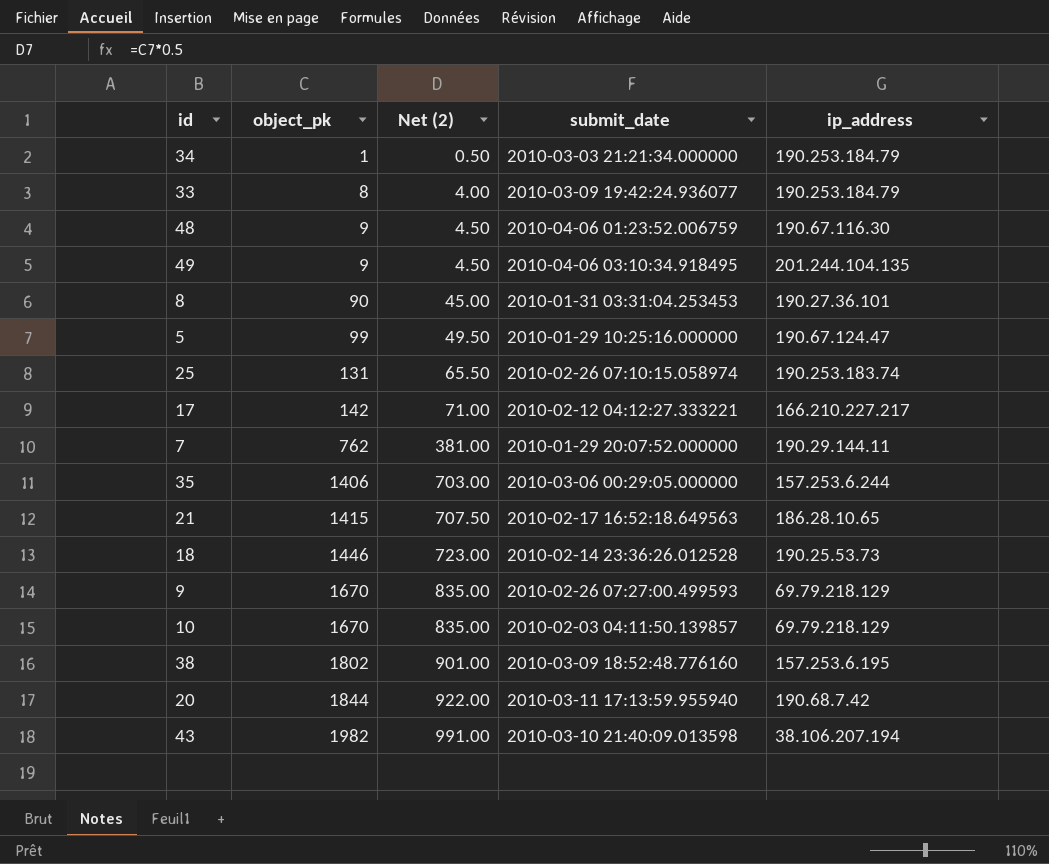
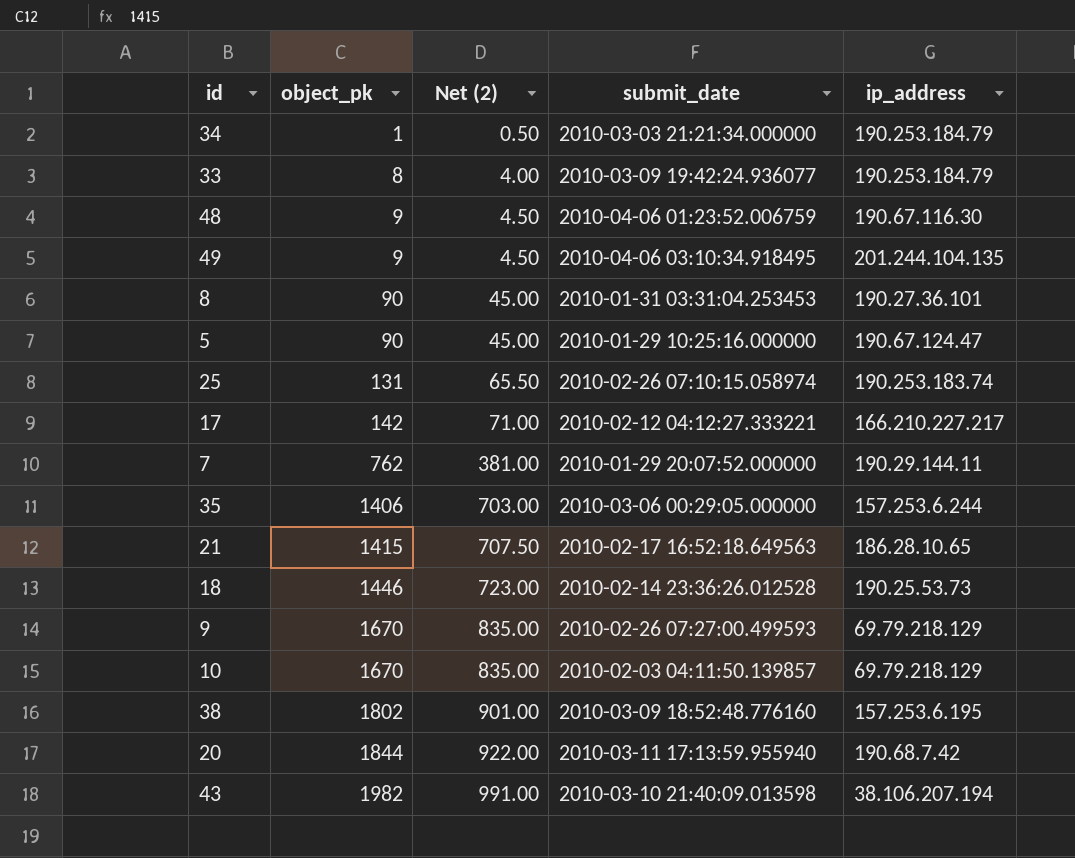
5 | object_pk: 99 -> 90
5 | Net (2): 49.50 -> 45.00

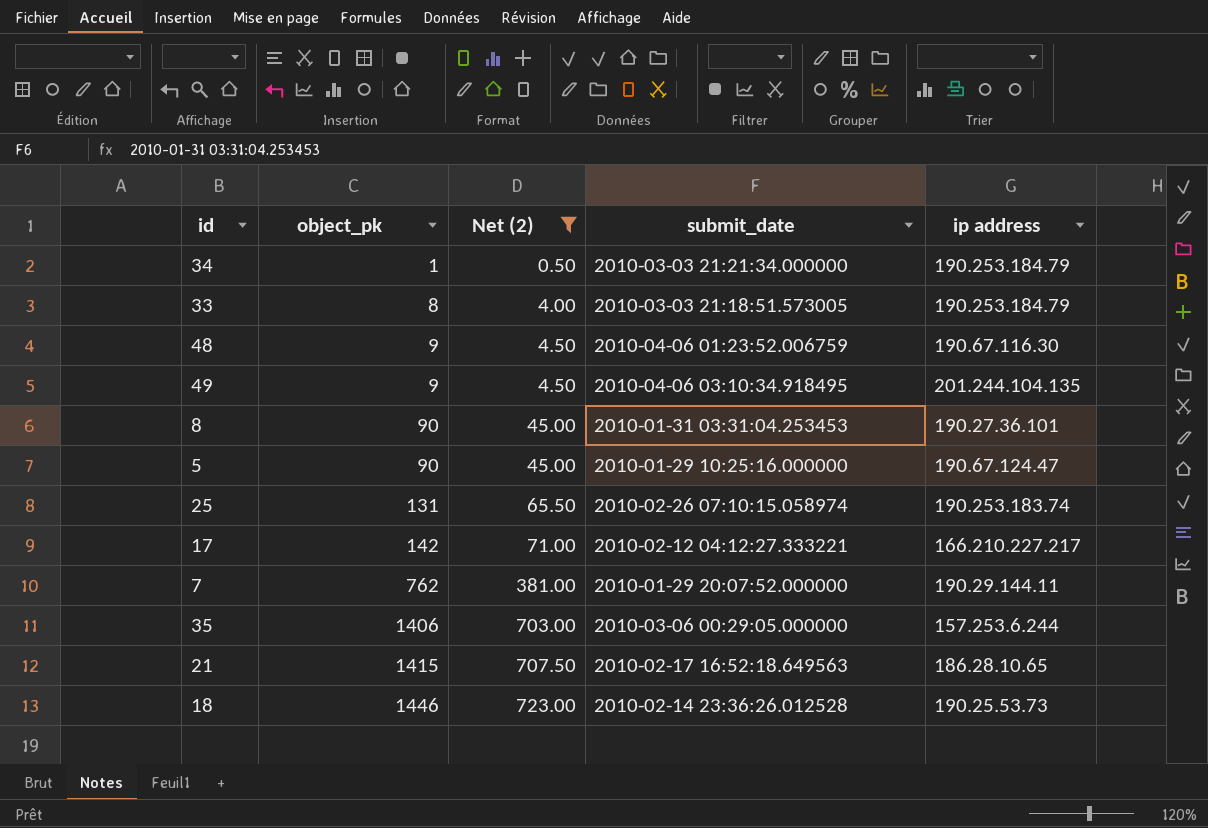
filter: none -> Net (2) <= 723.00
column name: ip_address -> ip address
33 | submit_date: 2010-03-09 19:42:24.936077 -> 2010-03-03 21:18:51.573005

